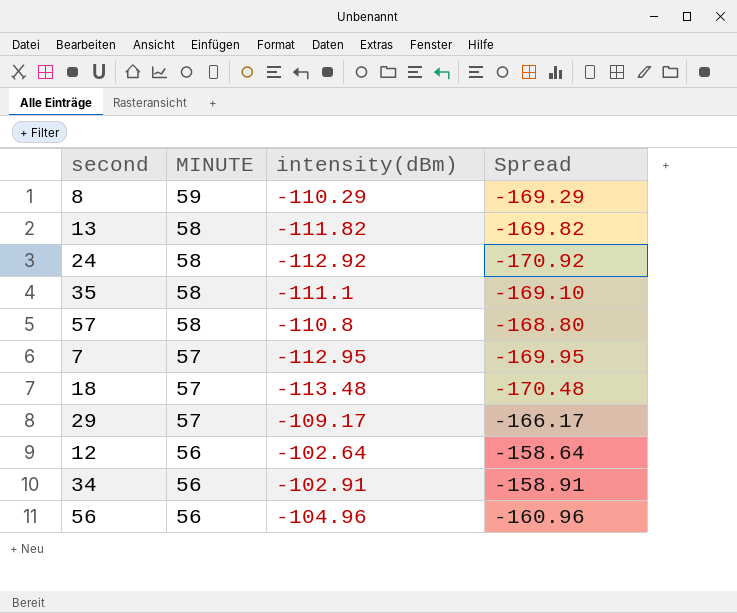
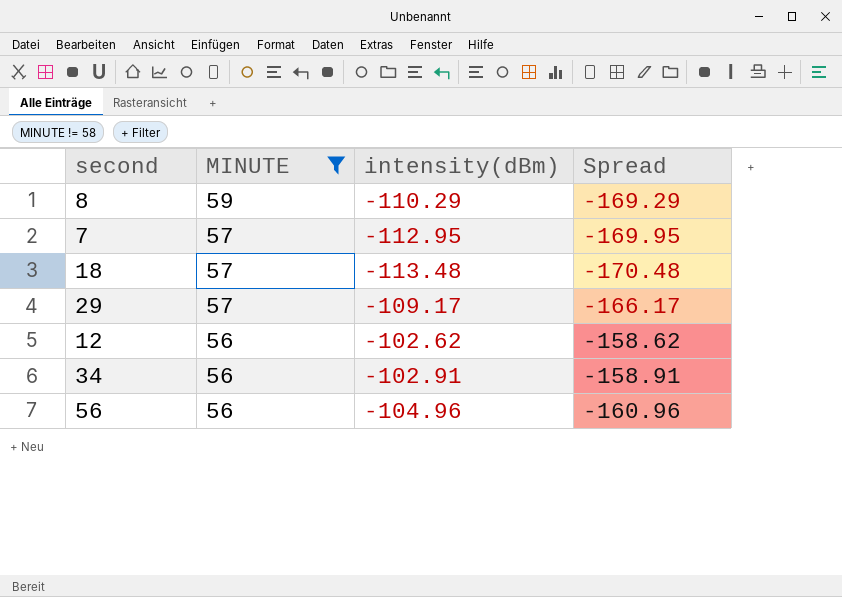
filter: none -> MINUTE != 58
12 | intensity(dBm): -102.64 -> -102.62
12 | Spread: -158.64 -> -158.62

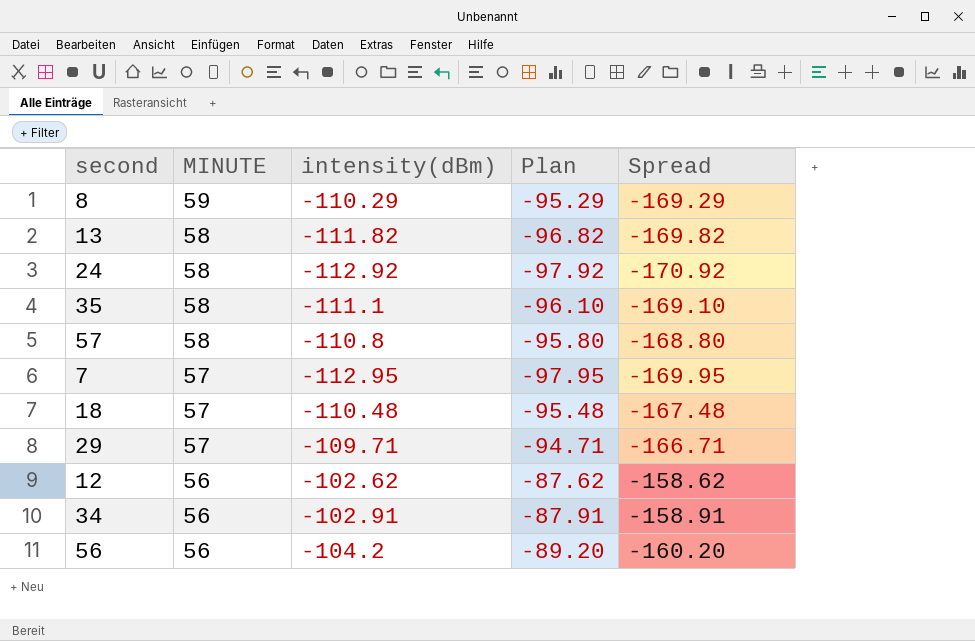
filter: MINUTE != 58 -> none
column Plan | formula: none -> [intensity(dBm)] + 15
18 | intensity(dBm): -113.48 -> -110.48
18 | Spread: -170.48 -> -167.48
29 | intensity(dBm): -109.17 -> -109.71
29 | Spread: -166.17 -> -166.71
56 | intensity(dBm): -104.96 -> -104.2
56 | Spread: -160.96 -> -160.20

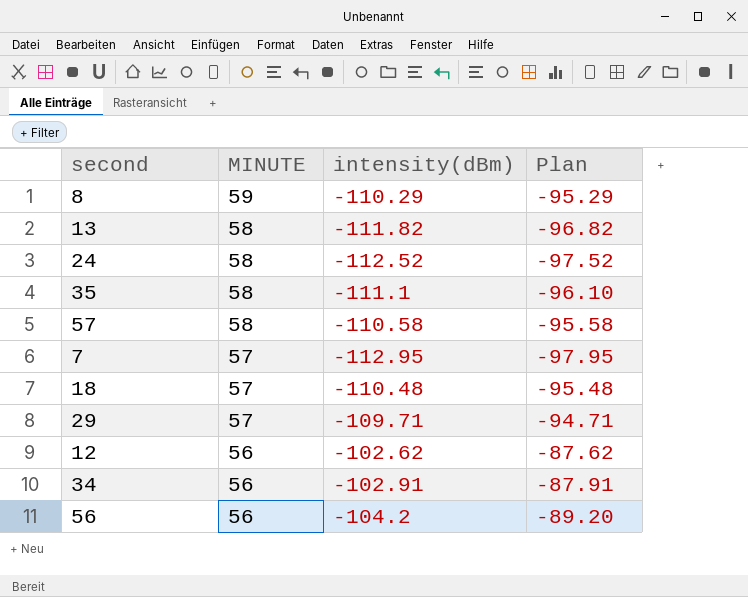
column Spread | formula: [intensity(dBm)] - [MINUTE] -> none
24 | intensity(dBm): -112.92 -> -112.52
24 | Plan: -97.92 -> -97.52
57 | intensity(dBm): -110.8 -> -110.58
57 | Plan: -95.80 -> -95.58

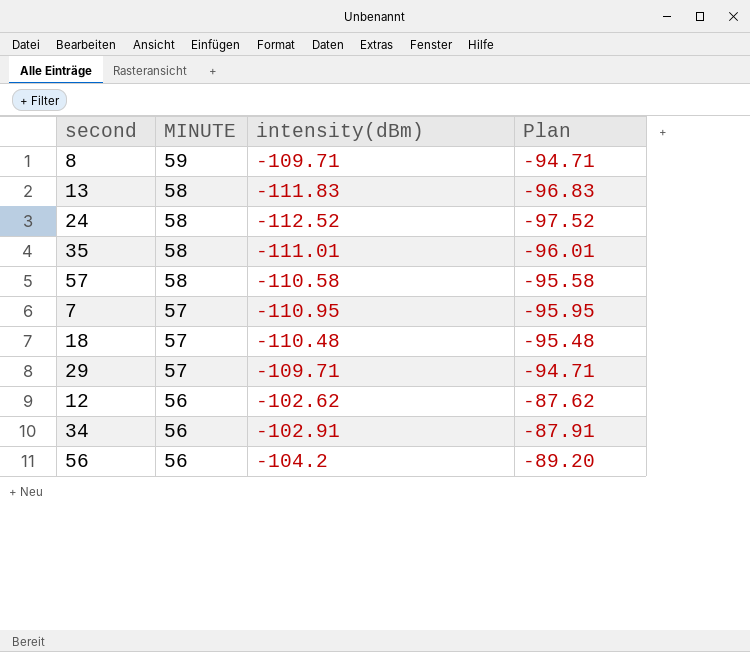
8 | intensity(dBm): -110.29 -> -109.71
8 | Plan: -95.29 -> -94.71
13 | intensity(dBm): -111.82 -> -111.83
13 | Plan: -96.82 -> -96.83
35 | intensity(dBm): -111.1 -> -111.01
35 | Plan: -96.10 -> -96.01
7 | intensity(dBm): -112.95 -> -110.95
7 | Plan: -97.95 -> -95.95

